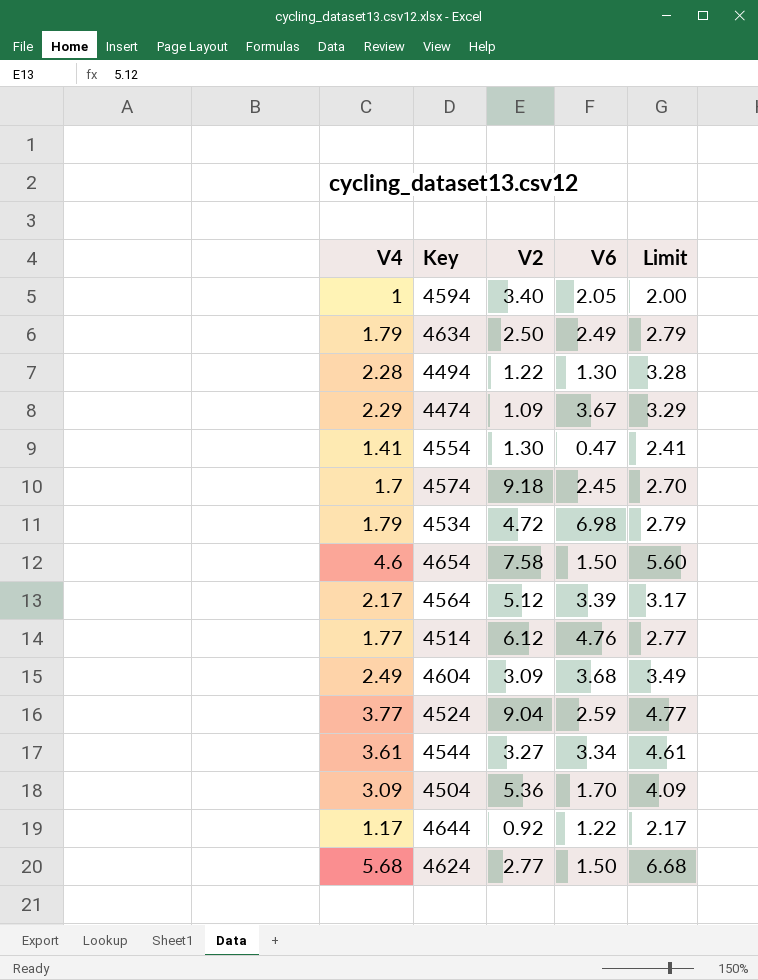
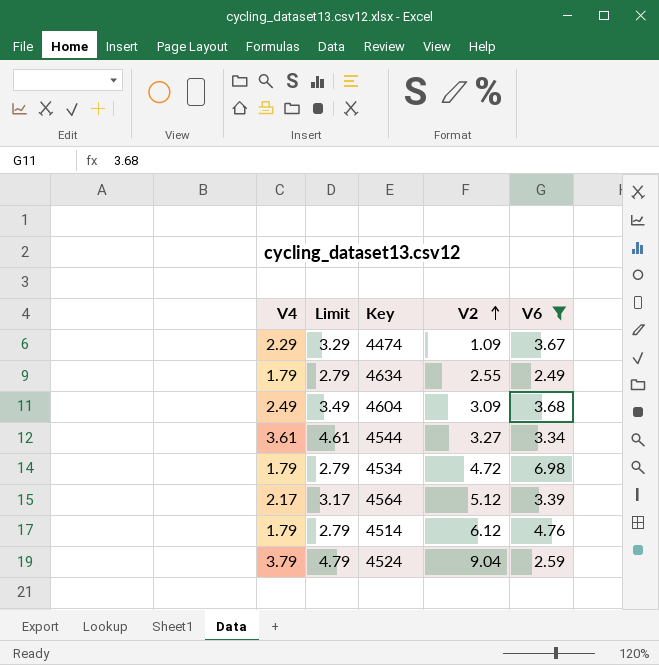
filter: none -> V6 >= 2.49
row order: none -> V2 ascending
column Limit | position: 5 -> 2
4634 | V2: 2.50 -> 2.55
4514 | V4: 1.77 -> 1.79
4514 | Limit: 2.77 -> 2.79
4524 | V4: 3.77 -> 3.79
4524 | Limit: 4.77 -> 4.79

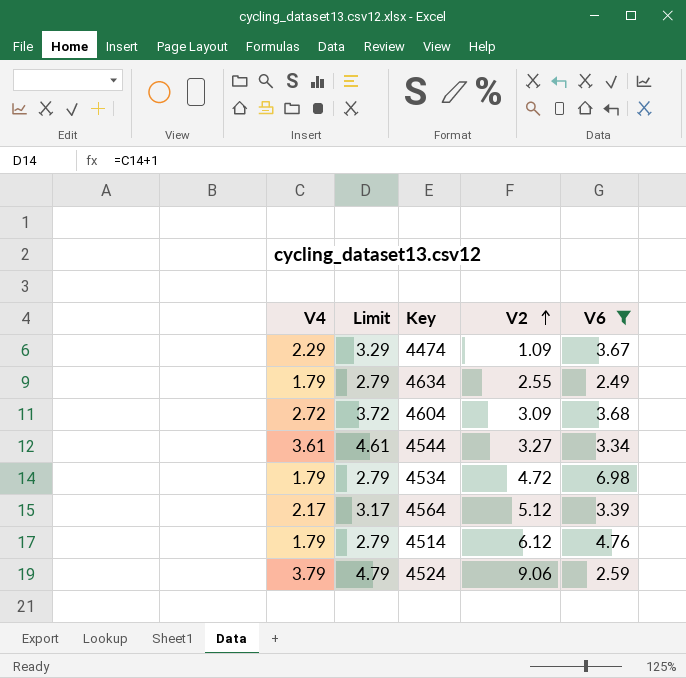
4604 | V4: 2.49 -> 2.72
4604 | Limit: 3.49 -> 3.72
4524 | V2: 9.04 -> 9.06

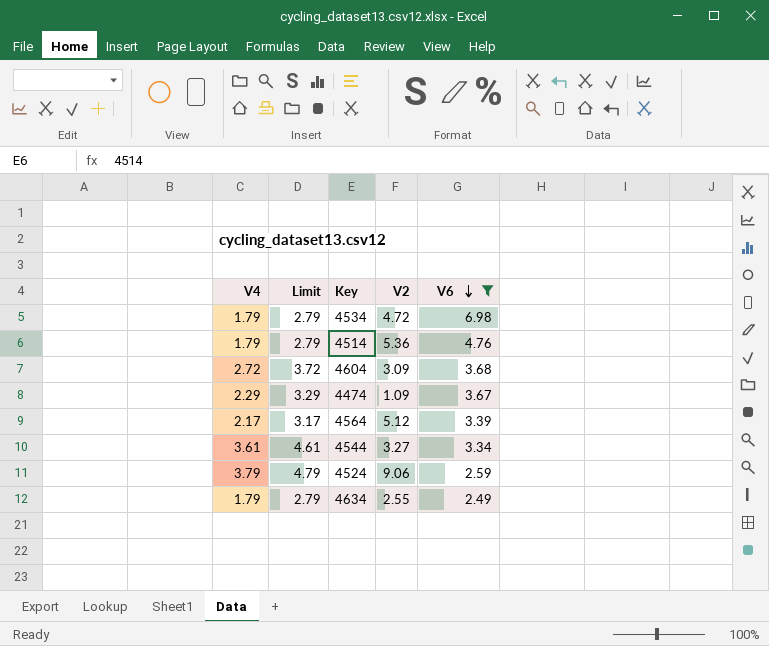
row order: V2 ascending -> V6 descending
4514 | V2: 6.12 -> 5.36

